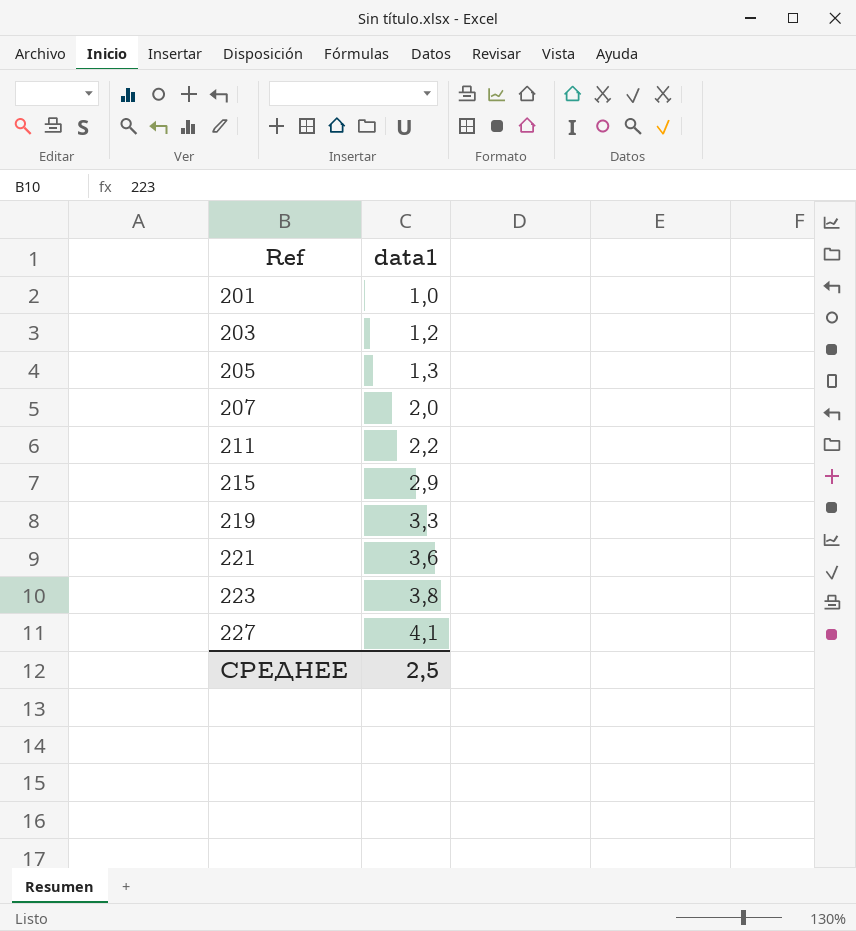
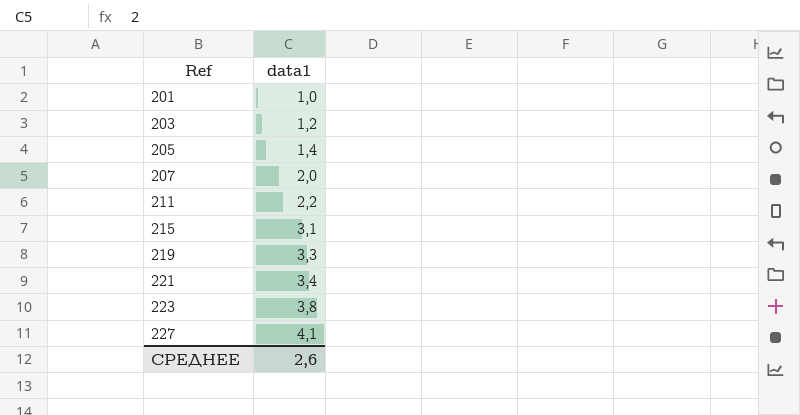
205 | data1: 1,3 -> 1,4
215 | data1: 2,9 -> 3,1
221 | data1: 3,6 -> 3,4
СРЕДНЕЕ | data1: 2,5 -> 2,6

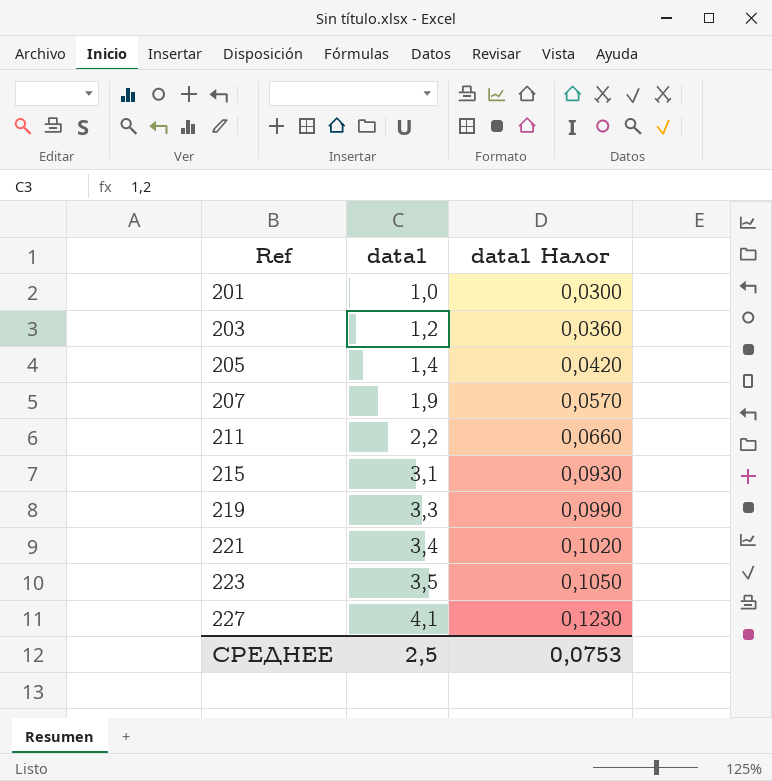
column data1 Налог | formula: none -> [data1] * 0,03
207 | data1: 2,0 -> 1,9
223 | data1: 3,8 -> 3,5
СРЕДНЕЕ | data1: 2,6 -> 2,5

